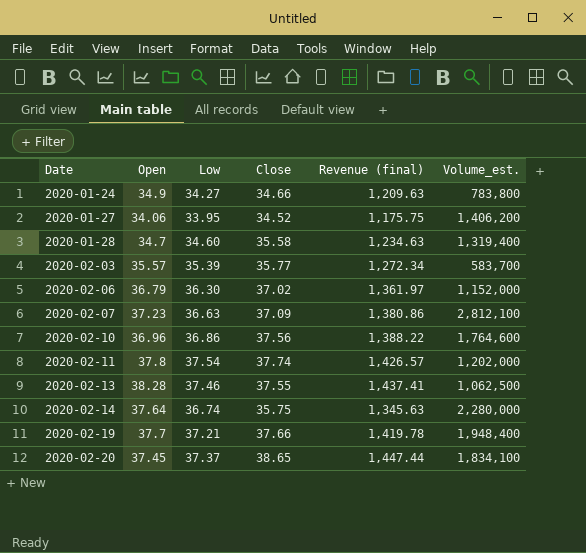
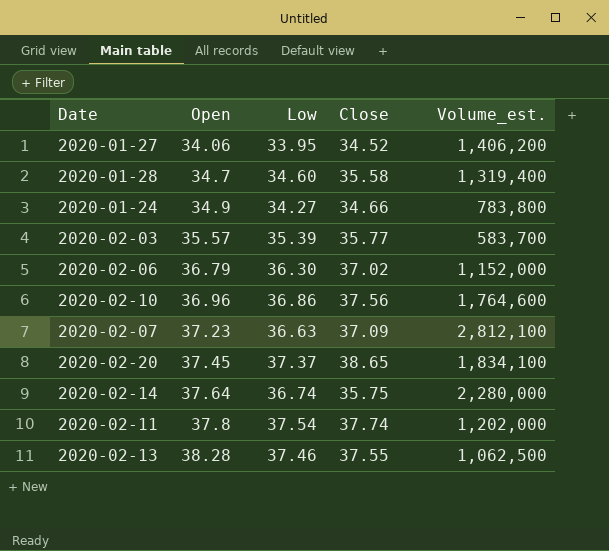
row order: Date ascending -> Open ascending
column Revenue (final) | formula: [Open] * [Close] -> none
row 2020-02-19: 37.7 | 37.21 | 37.66 | 1,419.78 | 1,948,400 -> none

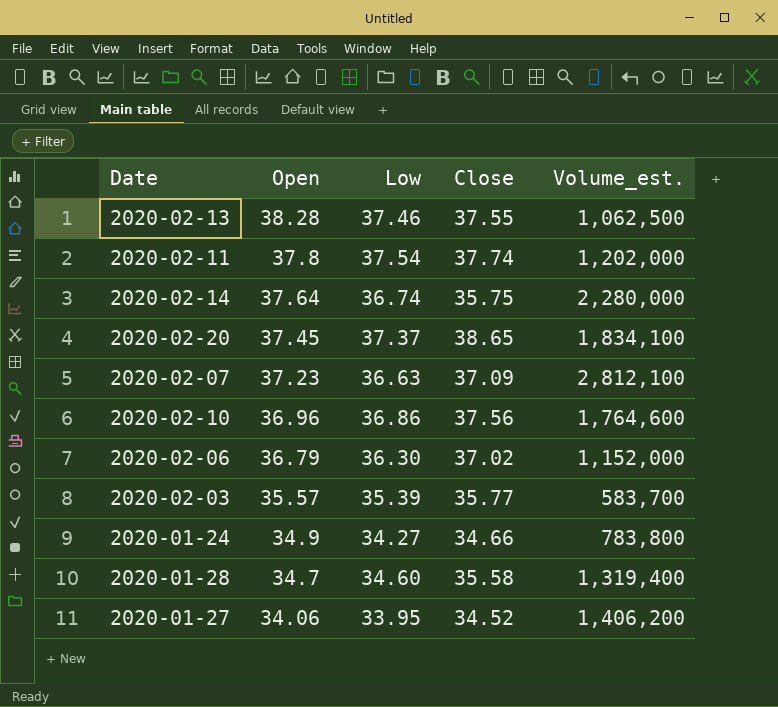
row order: Open ascending -> Open descending

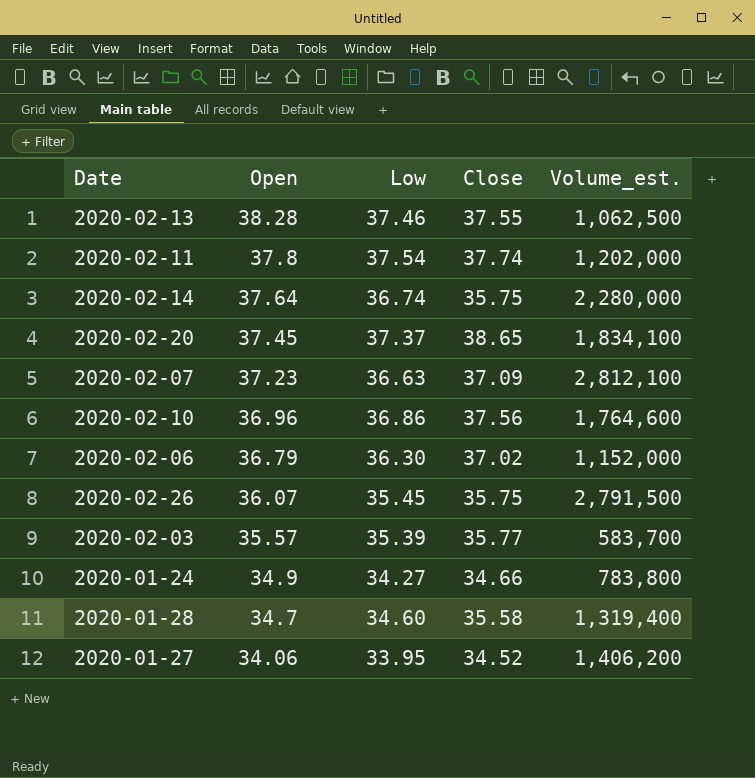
row 2020-02-26: none -> 36.07 | 35.45 | 35.75 | 2,791,500

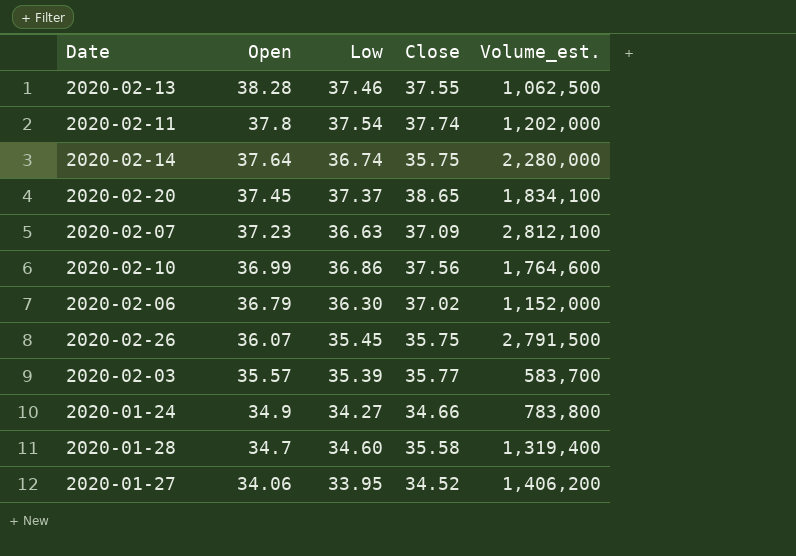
2020-02-10 | Open: 36.96 -> 36.99

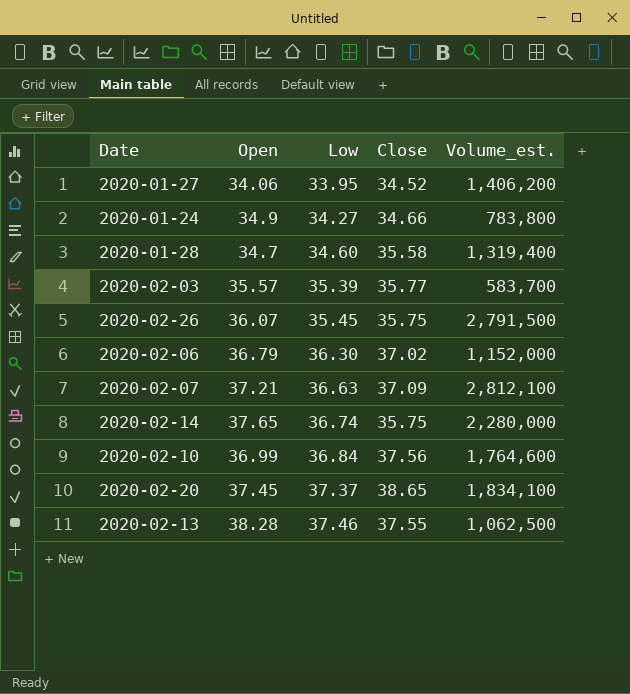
row order: Open descending -> Low ascending
row 2020-02-11: 37.8 | 37.54 | 37.74 | 1,202,000 -> none
2020-02-07 | Open: 37.23 -> 37.21
2020-02-14 | Open: 37.64 -> 37.65
2020-02-10 | Low: 36.86 -> 36.84

